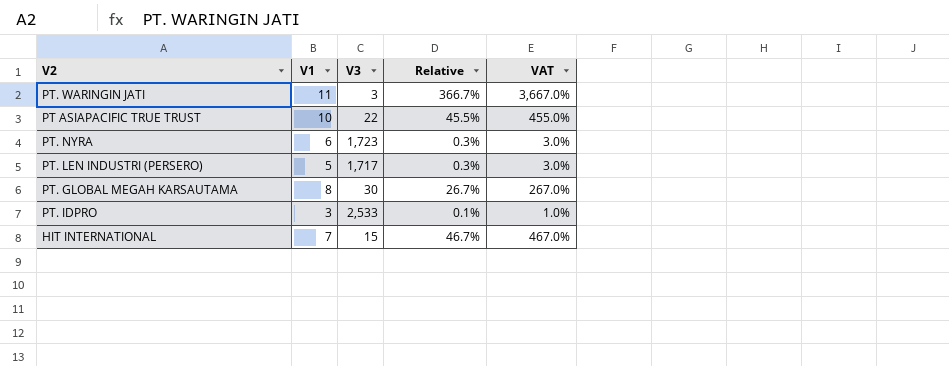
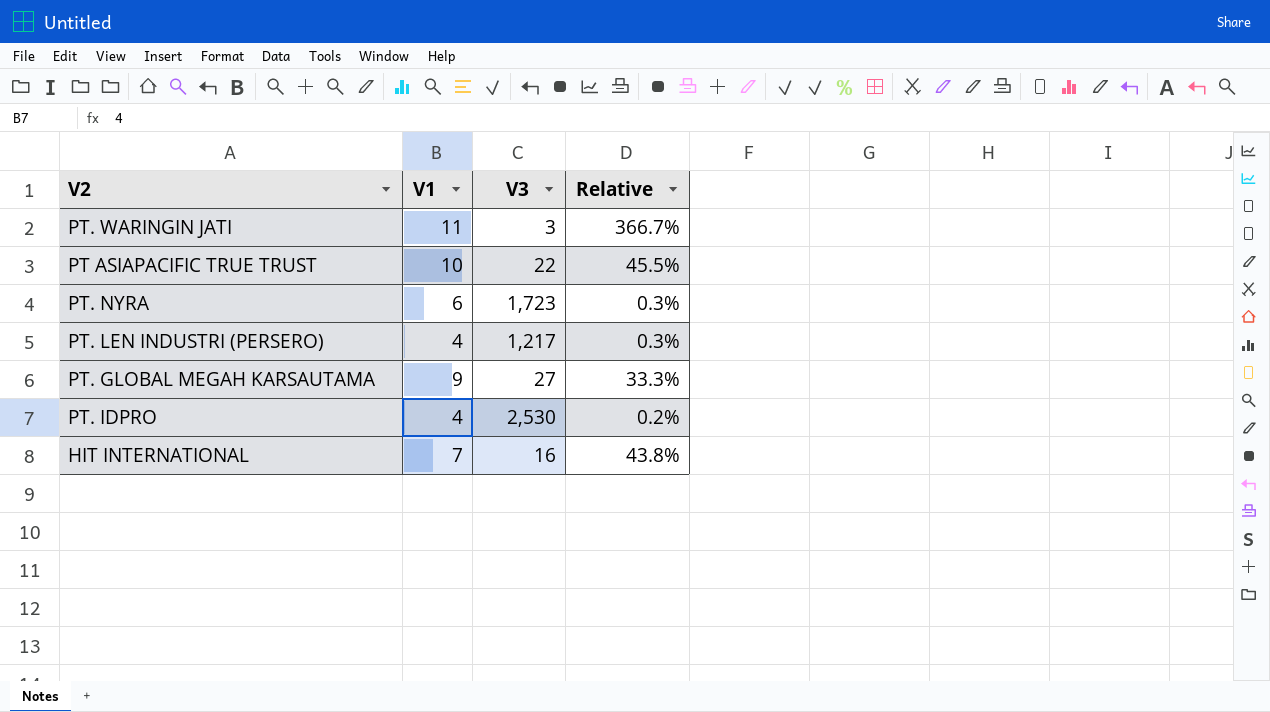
column VAT | formula: [Relative] * 10 -> none
PT. LEN INDUSTRI (PERSERO) | V1: 5 -> 4
PT. LEN INDUSTRI (PERSERO) | V3: 1,717 -> 1,217
PT. GLOBAL MEGAH KARSAUTAMA | V1: 8 -> 9
PT. GLOBAL MEGAH KARSAUTAMA | V3: 30 -> 27
PT. GLOBAL MEGAH KARSAUTAMA | Relative: 26.7% -> 33.3%
PT. IDPRO | V1: 3 -> 4
PT. IDPRO | V3: 2,533 -> 2,530
PT. IDPRO | Relative: 0.1% -> 0.2%
HIT INTERNATIONAL | V3: 15 -> 16
HIT INTERNATIONAL | Relative: 46.7% -> 43.8%

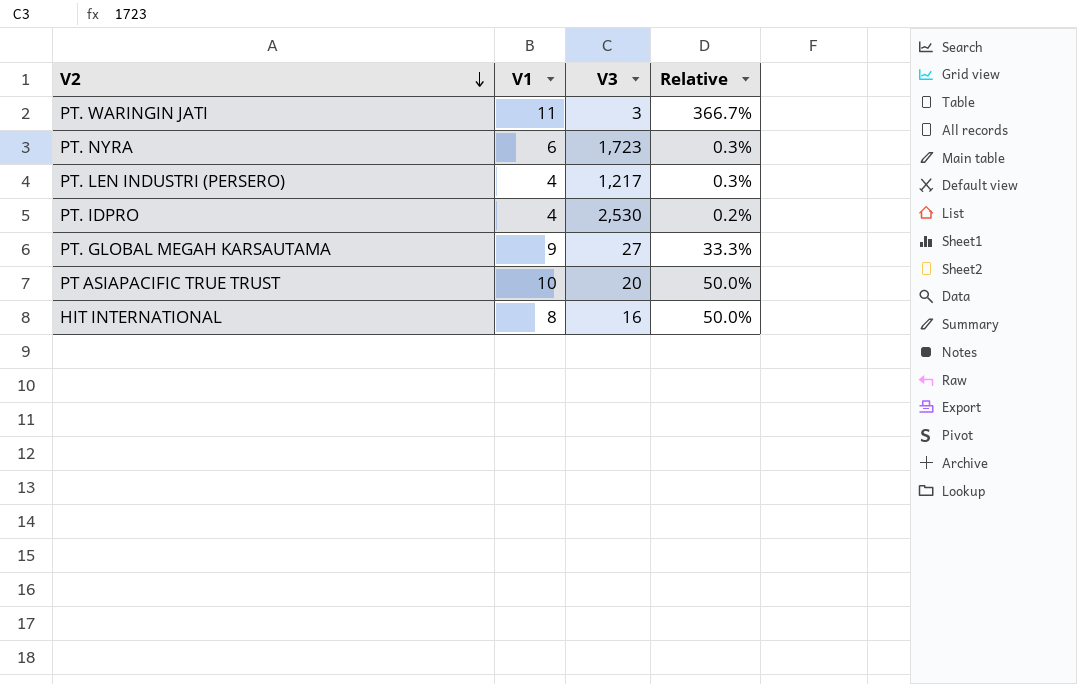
row order: none -> V2 descending
PT ASIAPACIFIC TRUE TRUST | V3: 22 -> 20
PT ASIAPACIFIC TRUE TRUST | Relative: 45.5% -> 50.0%
HIT INTERNATIONAL | V1: 7 -> 8
HIT INTERNATIONAL | Relative: 43.8% -> 50.0%

